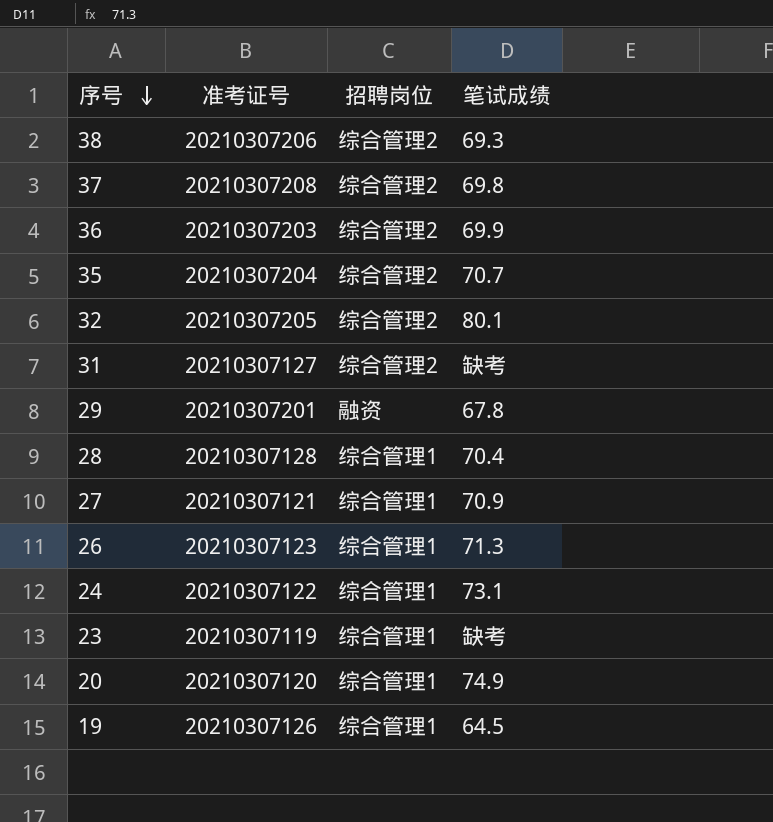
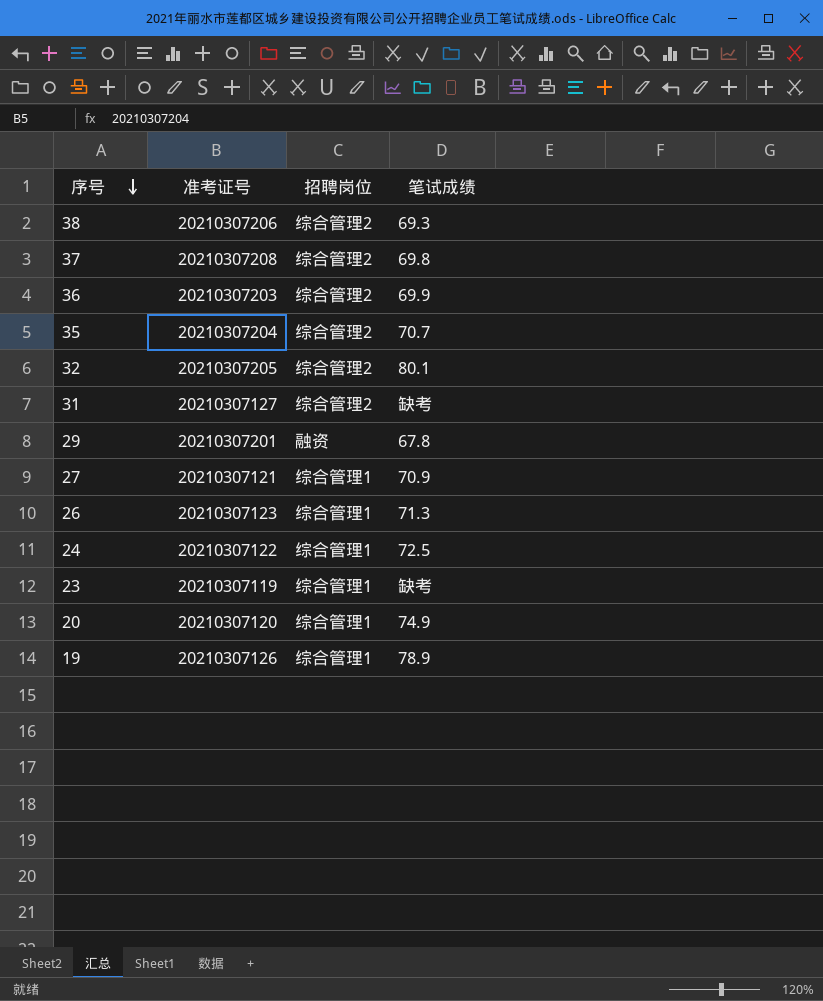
row 28: 20210307128 | 综合管理1 | 70.4 -> none
24 | 笔试成绩: 73.1 -> 72.5
19 | 笔试成绩: 64.5 -> 78.9

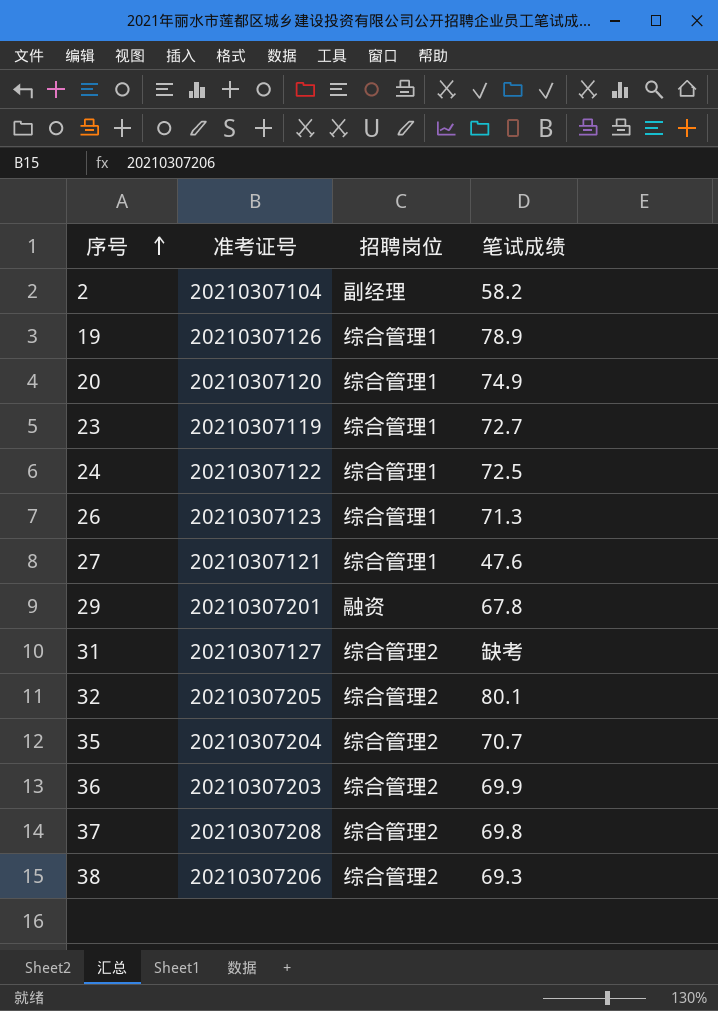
row order: 序号 descending -> 序号 ascending
row 2: none -> 20210307104 | 副经理 | 58.2
23 | 笔试成绩: 缺考 -> 72.7
27 | 笔试成绩: 70.9 -> 47.6

